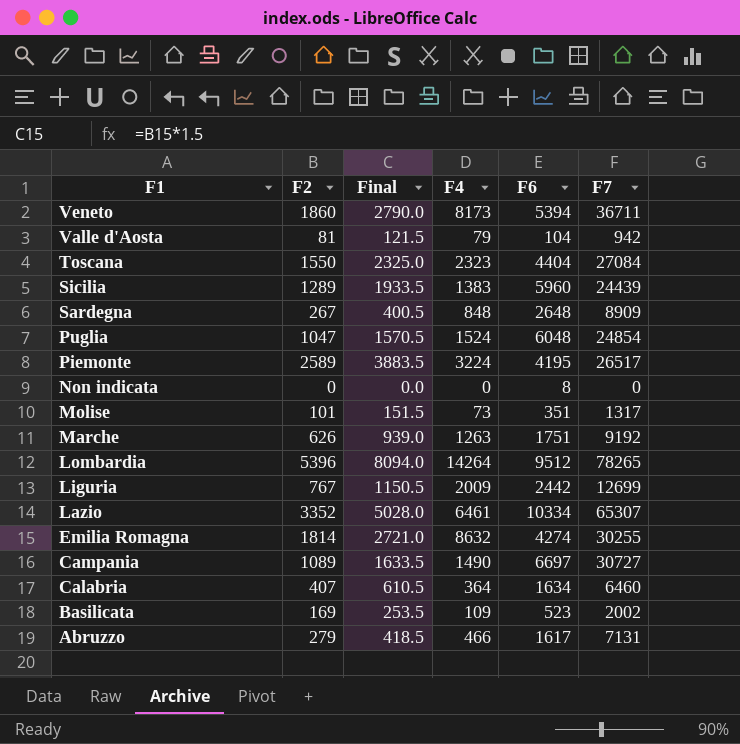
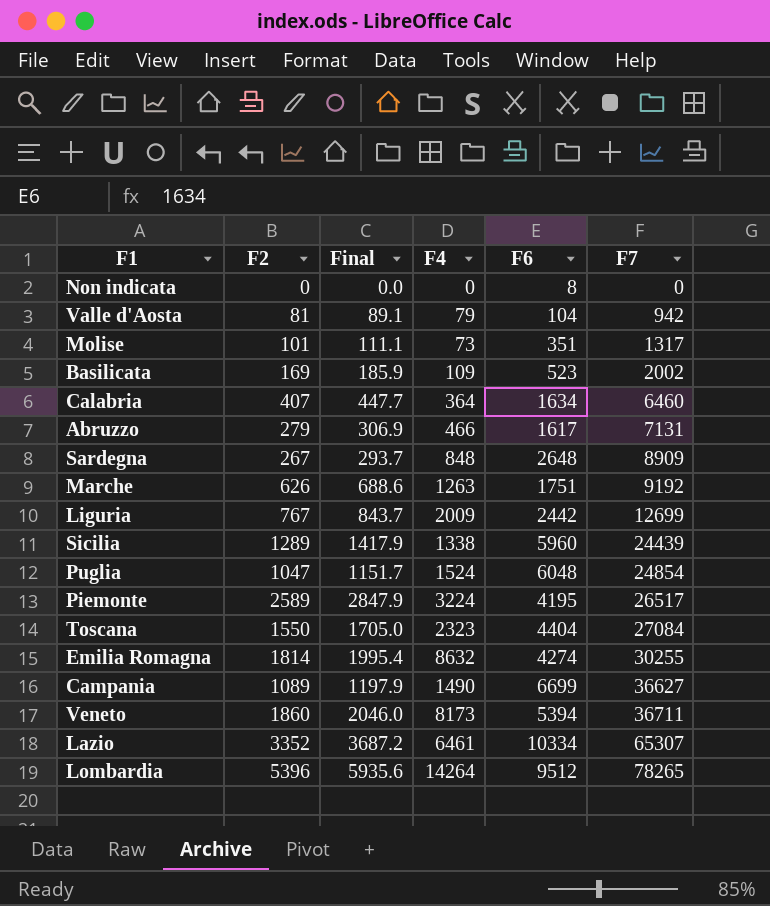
row order: F1 descending -> F7 ascending
column Final | formula: [F2] * 1.5 -> [F2] * 1.1
Sicilia | F4: 1383 -> 1338
Campania | F6: 6697 -> 6699
Campania | F7: 30727 -> 36627

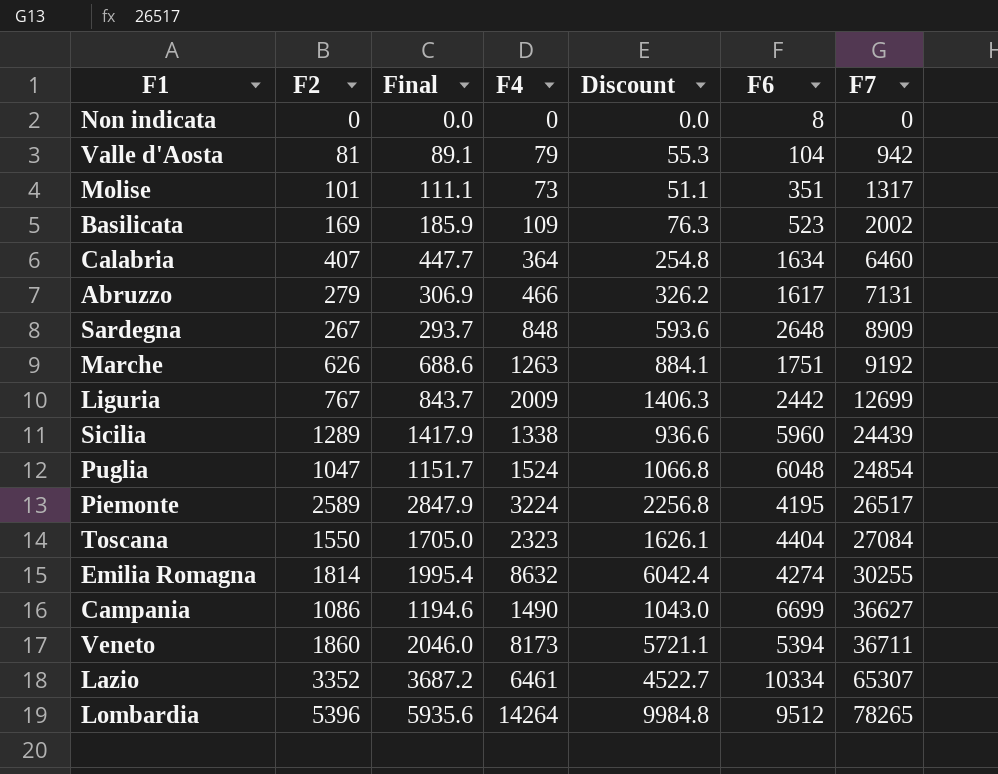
column Discount | formula: none -> [F4] * 0.7
Campania | F2: 1089 -> 1086
Campania | Final: 1197.9 -> 1194.6

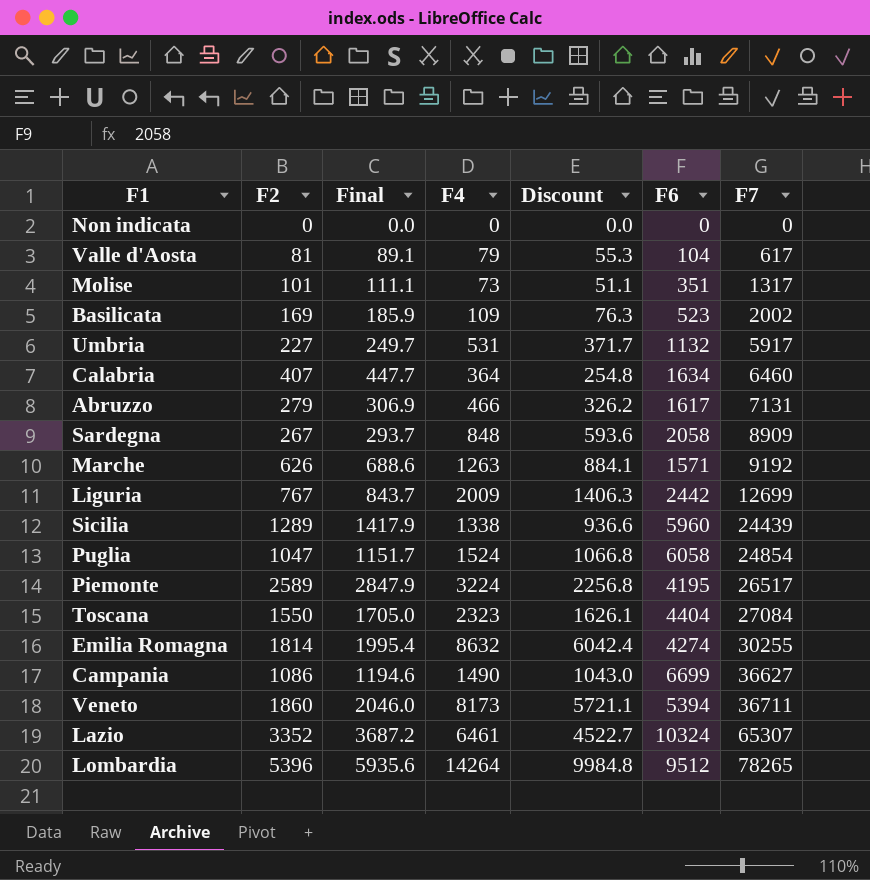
Non indicata | F6: 8 -> 0
Valle d'Aosta | F7: 942 -> 617
row Umbria: none -> 227 | 249.7 | 531 | 371.7 | 1132 | 5917
Sardegna | F6: 2648 -> 2058
Marche | F6: 1751 -> 1571
Puglia | F6: 6048 -> 6058
Lazio | F6: 10334 -> 10324

